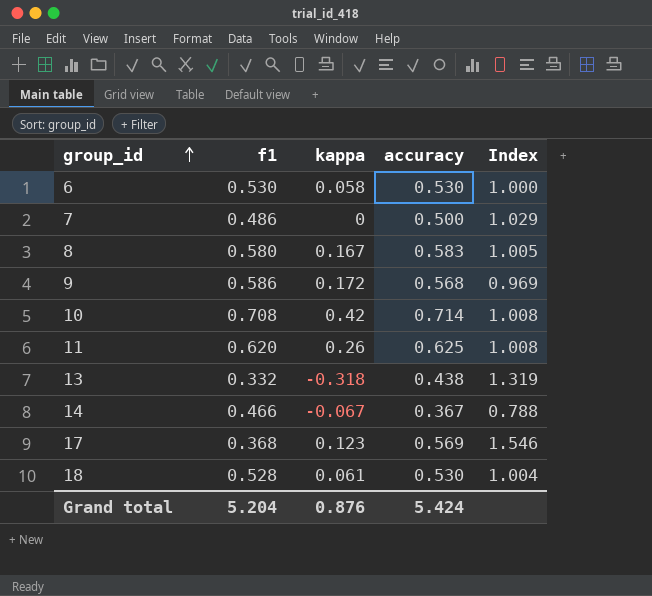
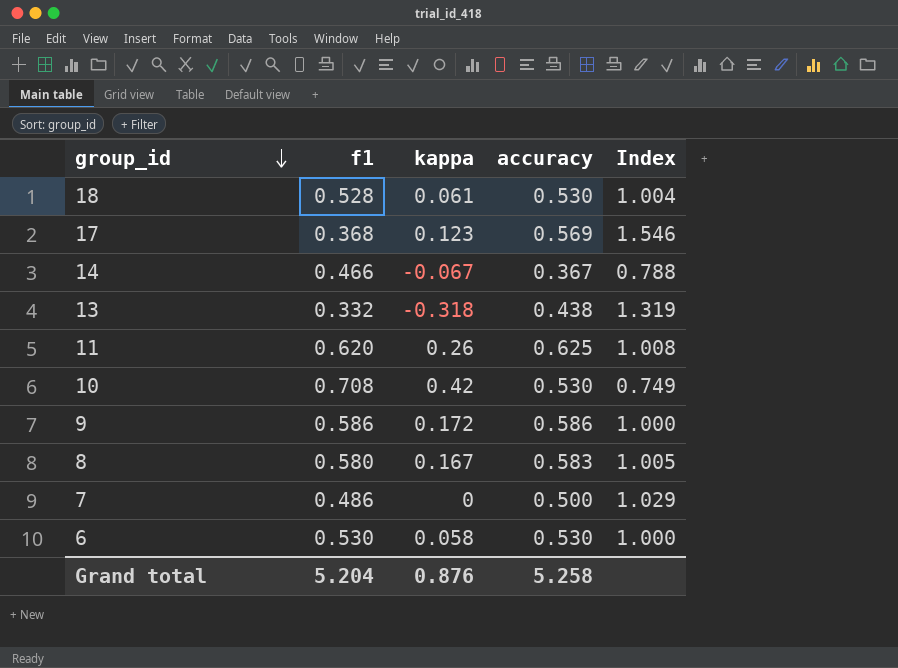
row order: group_id ascending -> group_id descending
10 | accuracy: 0.714 -> 0.530
10 | Index: 1.008 -> 0.749
9 | accuracy: 0.568 -> 0.586
9 | Index: 0.969 -> 1.000
Grand total | accuracy: 5.424 -> 5.258

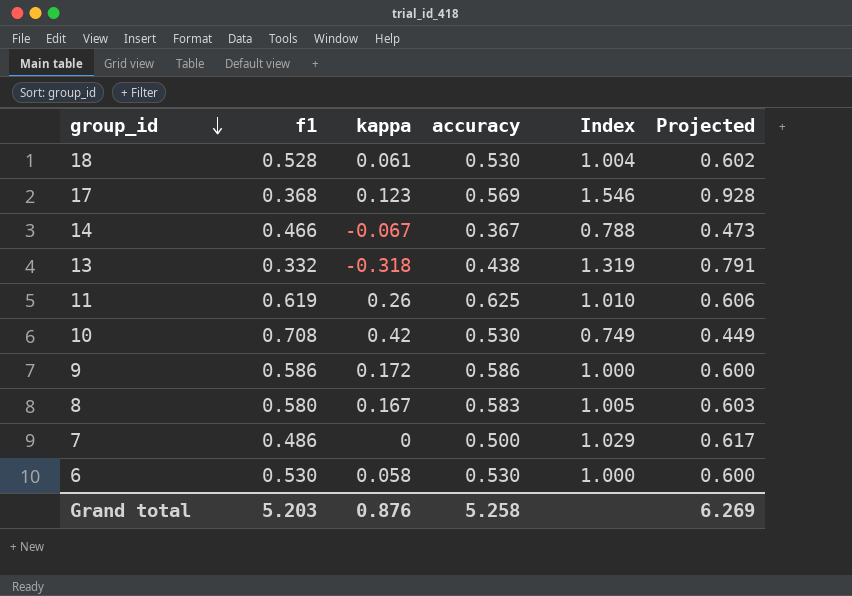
column Projected | formula: none -> [Index] * 0.6
11 | f1: 0.620 -> 0.619
11 | Index: 1.008 -> 1.010
Grand total | f1: 5.204 -> 5.203

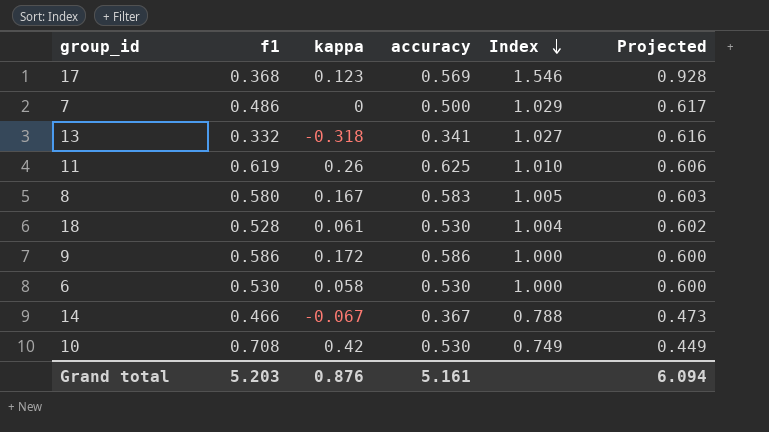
row order: group_id descending -> Index descending
13 | accuracy: 0.438 -> 0.341
13 | Index: 1.319 -> 1.027
13 | Projected: 0.791 -> 0.616
Grand total | accuracy: 5.258 -> 5.161
Grand total | Projected: 6.269 -> 6.094

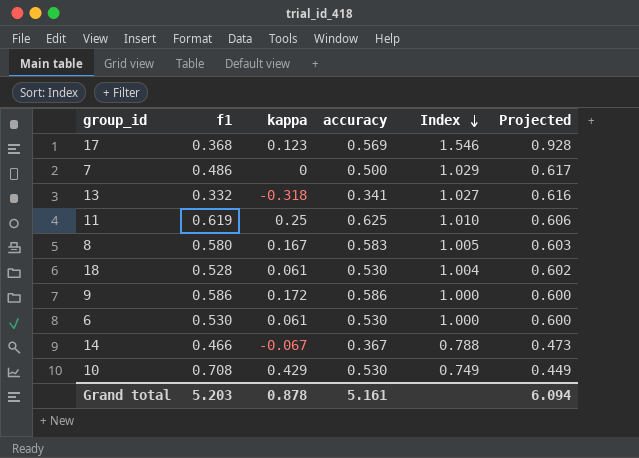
11 | kappa: 0.26 -> 0.25
6 | kappa: 0.058 -> 0.061
10 | kappa: 0.42 -> 0.429
Grand total | kappa: 0.876 -> 0.878

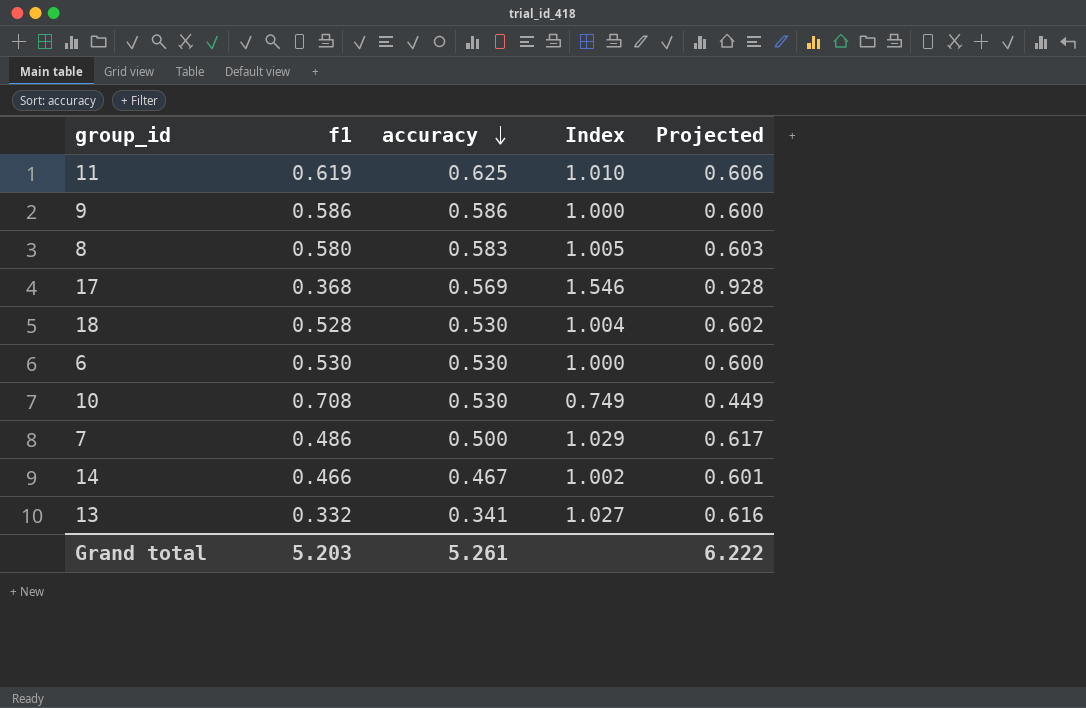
row order: Index descending -> accuracy descending
column kappa | position: 3 -> none
14 | accuracy: 0.367 -> 0.467
14 | Index: 0.788 -> 1.002
14 | Projected: 0.473 -> 0.601
Grand total | accuracy: 5.161 -> 5.261
Grand total | Projected: 6.094 -> 6.222

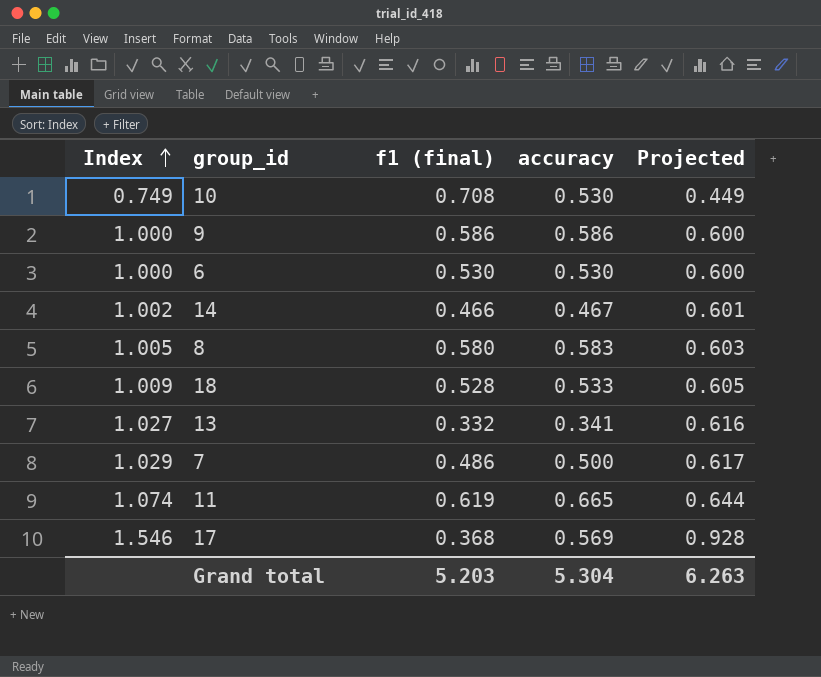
row order: accuracy descending -> Index ascending
column Index | position: 4 -> 1
column name: f1 -> f1 (final)
18 | Index: 1.004 -> 1.009
18 | accuracy: 0.530 -> 0.533
18 | Projected: 0.602 -> 0.605
11 | Index: 1.010 -> 1.074
11 | accuracy: 0.625 -> 0.665
11 | Projected: 0.606 -> 0.644
Grand total | accuracy: 5.261 -> 5.304
Grand total | Projected: 6.222 -> 6.263

